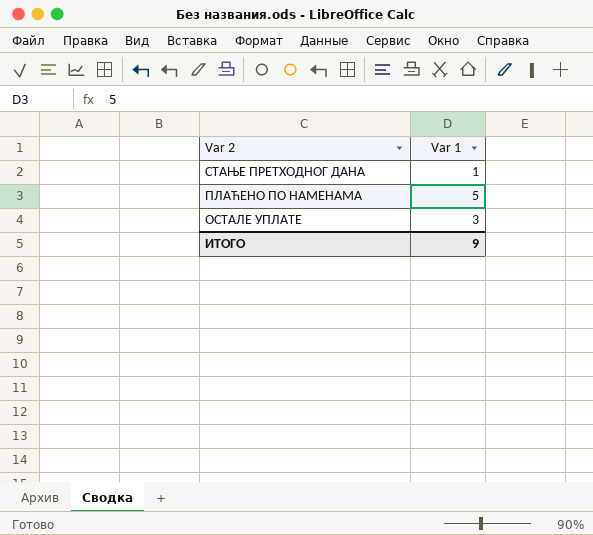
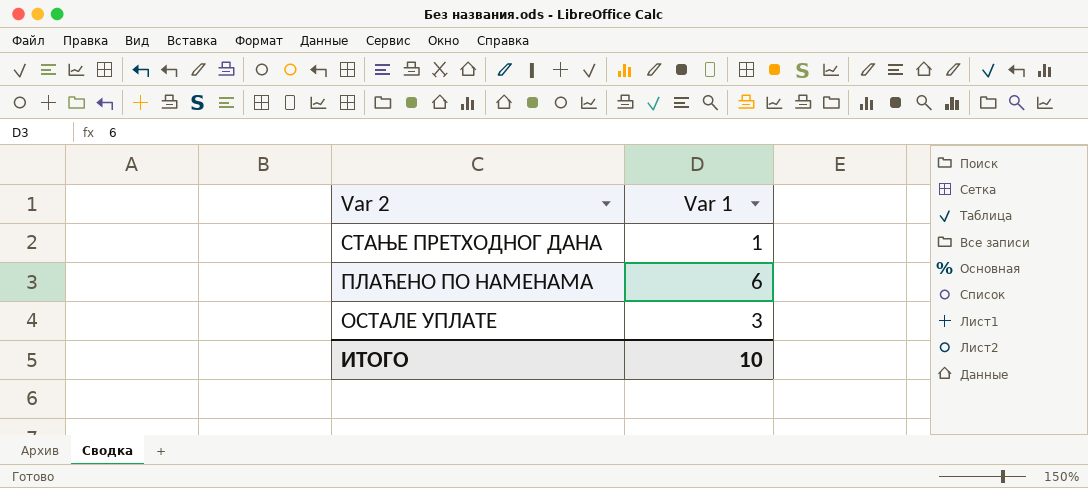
ПЛАЋЕНО ПО НАМЕНАМА | Var 1: 5 -> 6
ИТОГО | Var 1: 9 -> 10

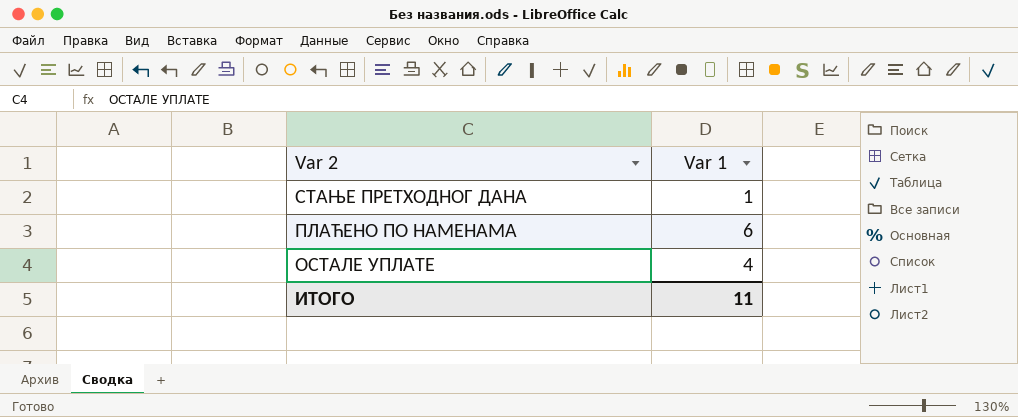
ОСТАЛЕ УПЛАТЕ | Var 1: 3 -> 4
ИТОГО | Var 1: 10 -> 11

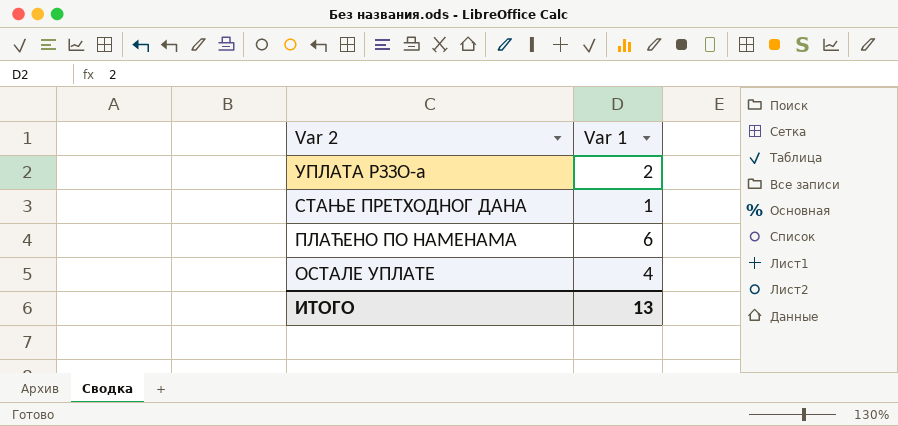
row УПЛАТА РЗЗО-а: none -> 2
ИТОГО | Var 1: 11 -> 13

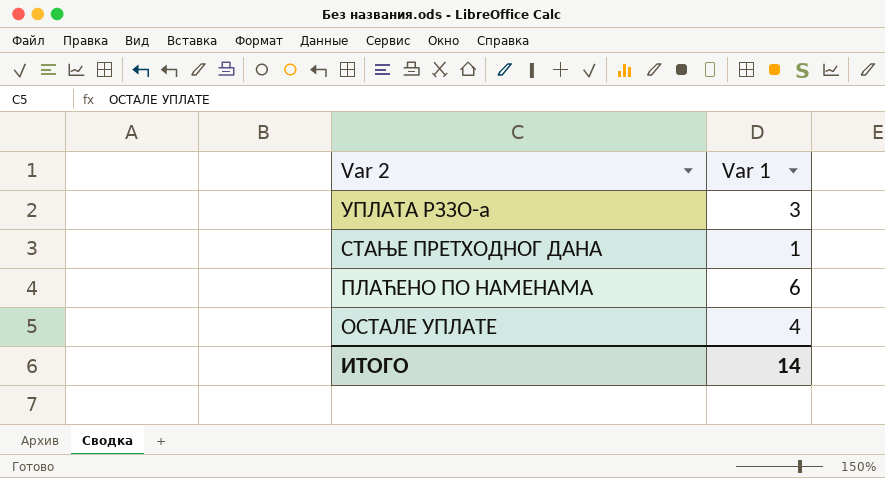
УПЛАТА РЗЗО-а | Var 1: 2 -> 3
ИТОГО | Var 1: 13 -> 14

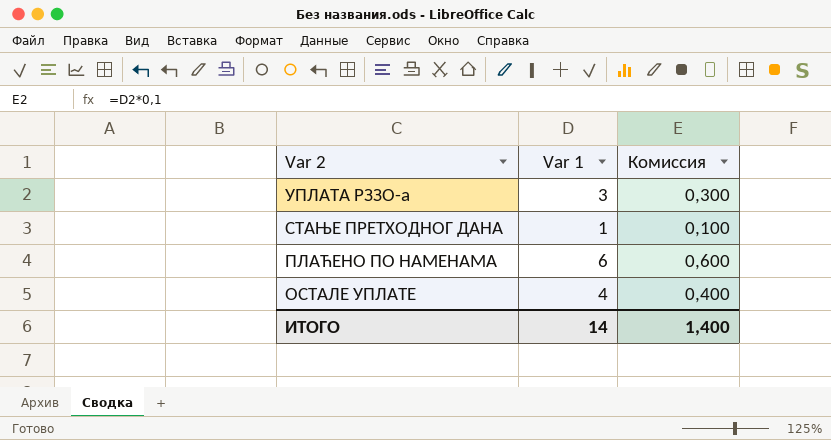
column Комиссия | formula: none -> [Var 1] * 0,1

